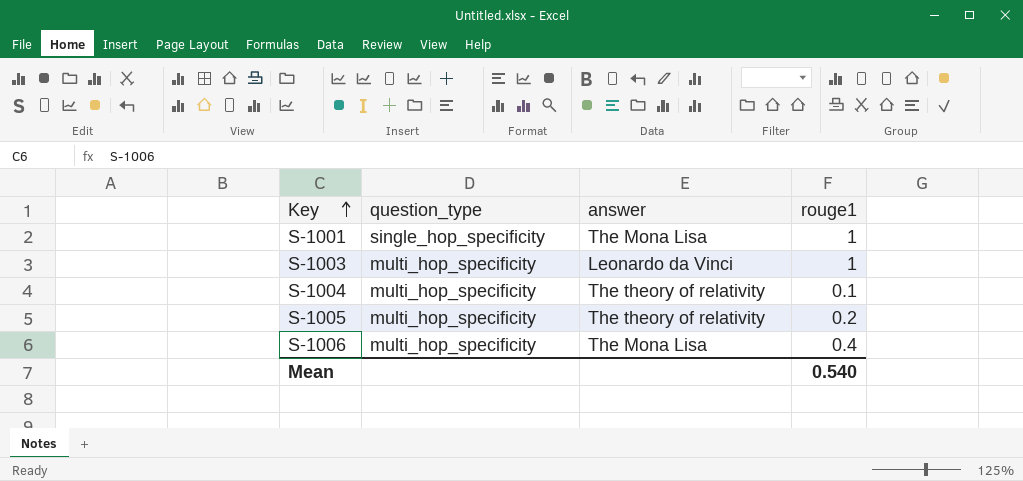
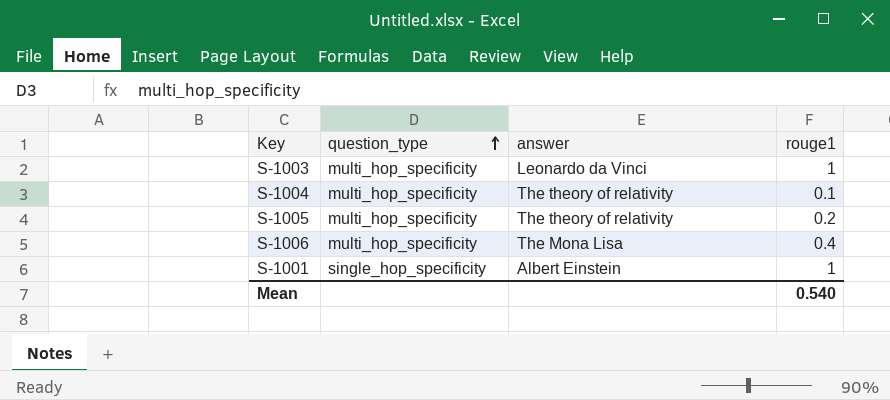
row order: Key ascending -> question_type ascending
S-1001 | answer: The Mona Lisa -> Albert Einstein

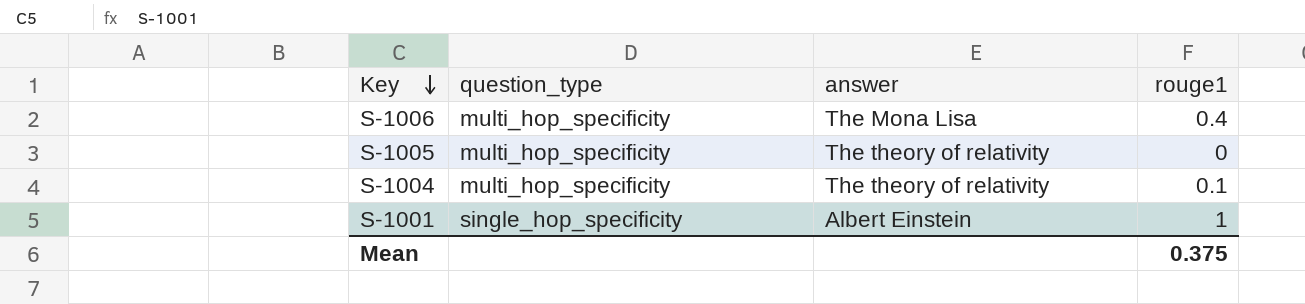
row order: question_type ascending -> Key descending
row S-1003: multi_hop_specificity | Leonardo da Vinci | 1 -> none
S-1005 | rouge1: 0.2 -> 0
Mean | rouge1: 0.540 -> 0.375

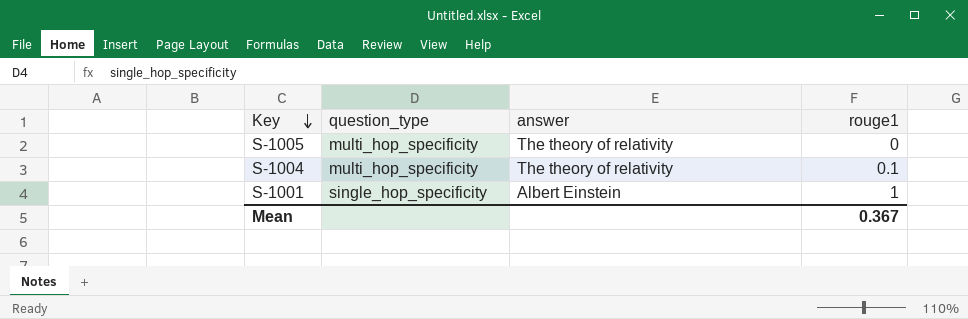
row S-1006: multi_hop_specificity | The Mona Lisa | 0.4 -> none
Mean | rouge1: 0.375 -> 0.367

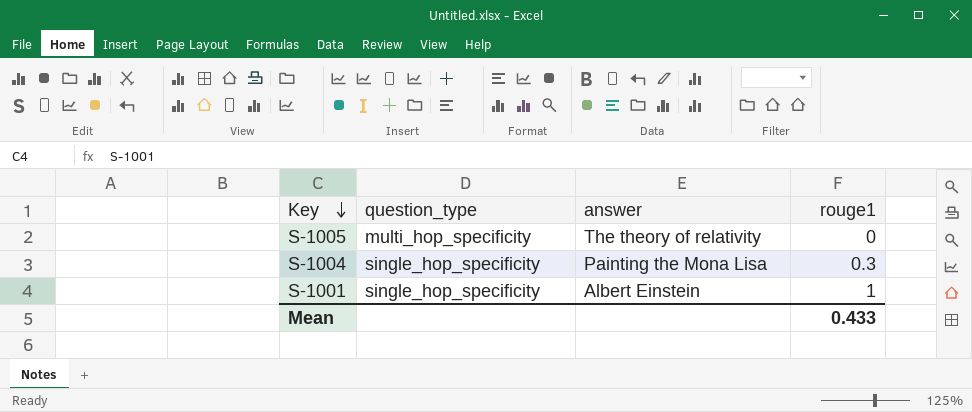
S-1004 | question_type: multi_hop_specificity -> single_hop_specificity
S-1004 | answer: The theory of relativity -> Painting the Mona Lisa
S-1004 | rouge1: 0.1 -> 0.3
Mean | rouge1: 0.367 -> 0.433

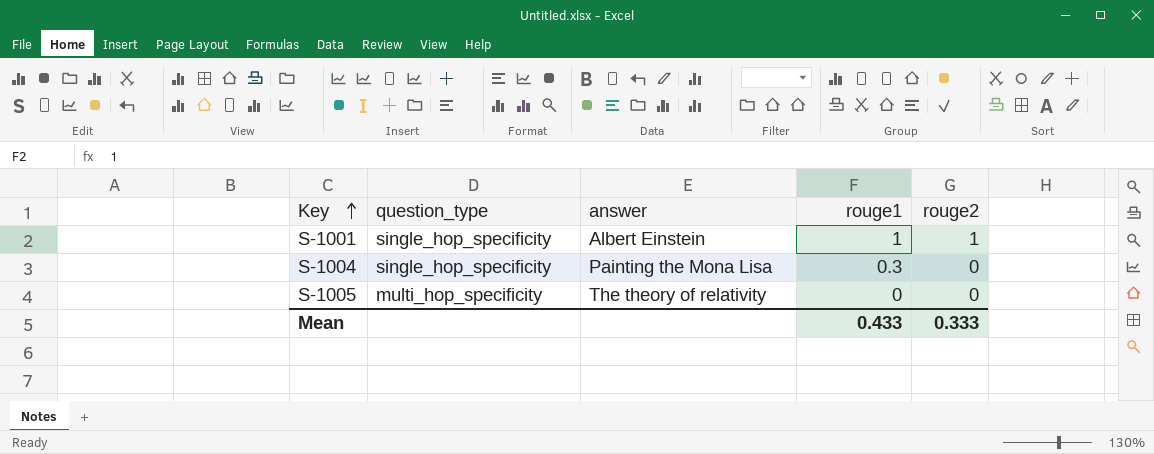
row order: Key descending -> Key ascending
column rouge2 | position: none -> 5

